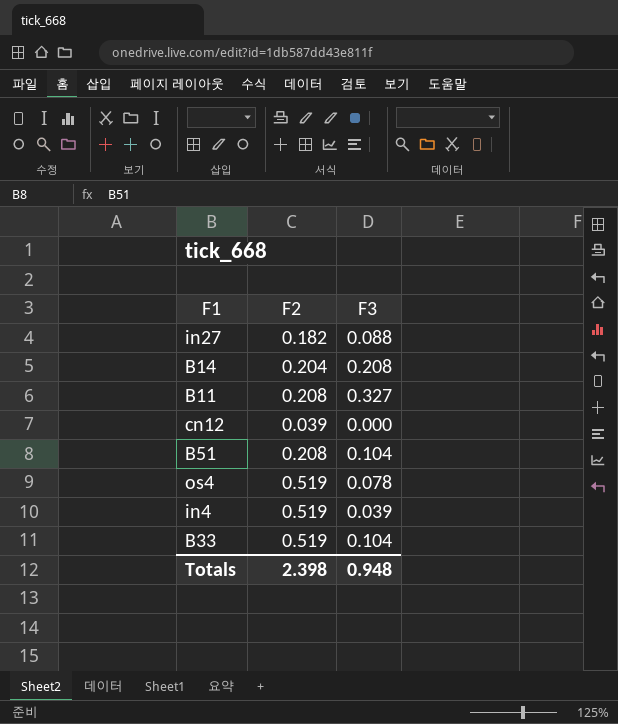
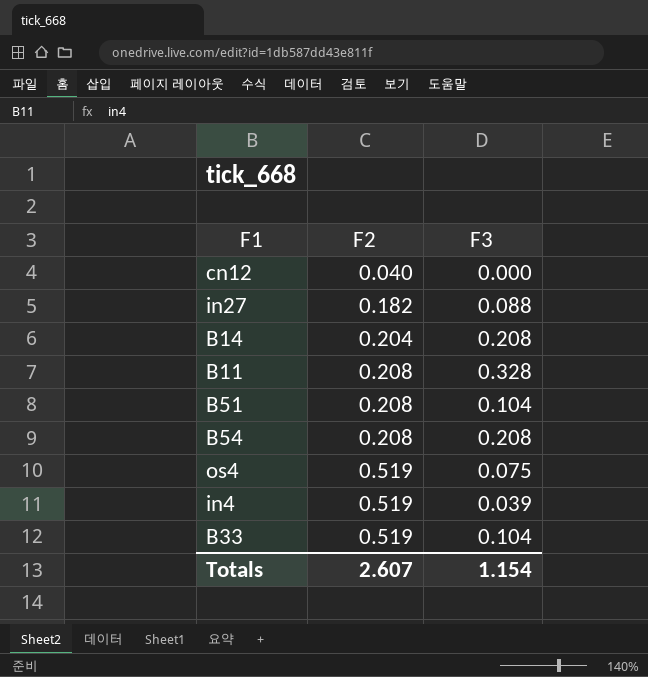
row order: none -> F2 ascending
cn12 | F2: 0.039 -> 0.040
B11 | F3: 0.327 -> 0.328
row B54: none -> 0.208 | 0.208
os4 | F3: 0.078 -> 0.075
Totals | F2: 2.398 -> 2.607
Totals | F3: 0.948 -> 1.154

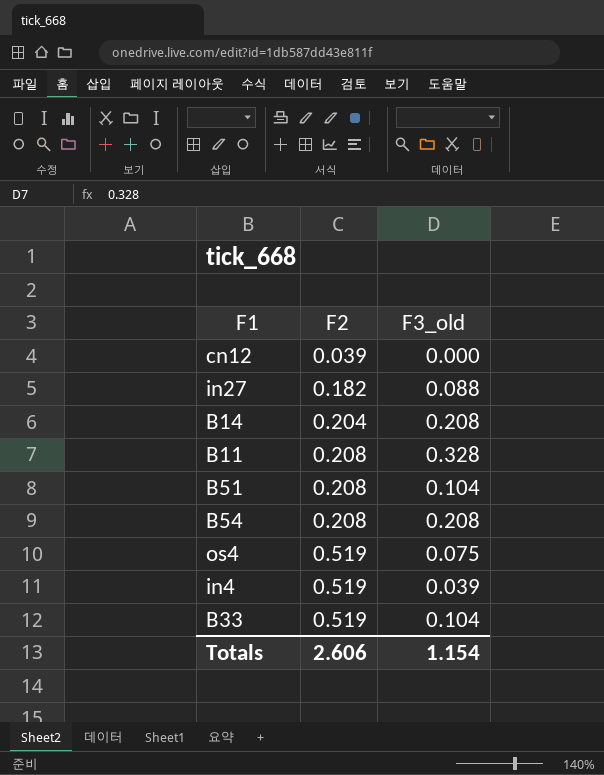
column name: F3 -> F3_old
cn12 | F2: 0.040 -> 0.039
Totals | F2: 2.607 -> 2.606

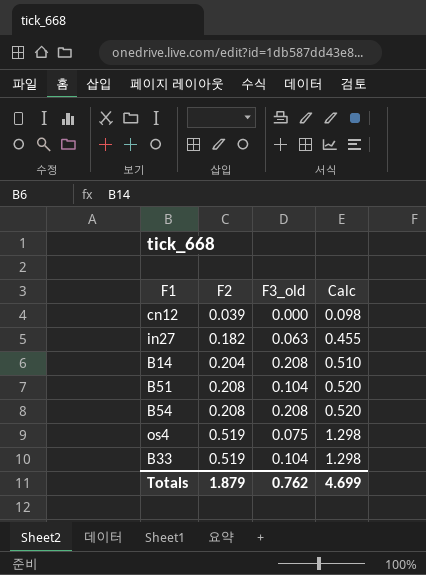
column Calc | formula: none -> [F2] * 2.5
row B11: 0.208 | 0.328 -> none
row in4: 0.519 | 0.039 -> none
in27 | F3_old: 0.088 -> 0.063
Totals | F2: 2.606 -> 1.879
Totals | F3_old: 1.154 -> 0.762

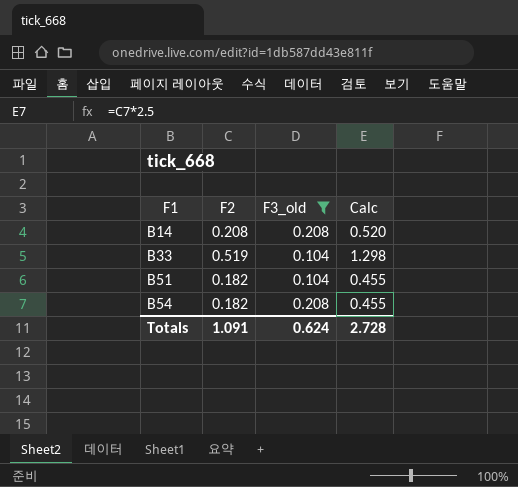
filter: none -> F3_old >= 0.104
row order: F2 ascending -> F1 ascending
B14 | F2: 0.204 -> 0.208
B14 | Calc: 0.510 -> 0.520
B51 | F2: 0.208 -> 0.182
B51 | Calc: 0.520 -> 0.455
B54 | F2: 0.208 -> 0.182
B54 | Calc: 0.520 -> 0.455
Totals | F2: 1.879 -> 1.091
Totals | F3_old: 0.762 -> 0.624
Totals | Calc: 4.699 -> 2.728

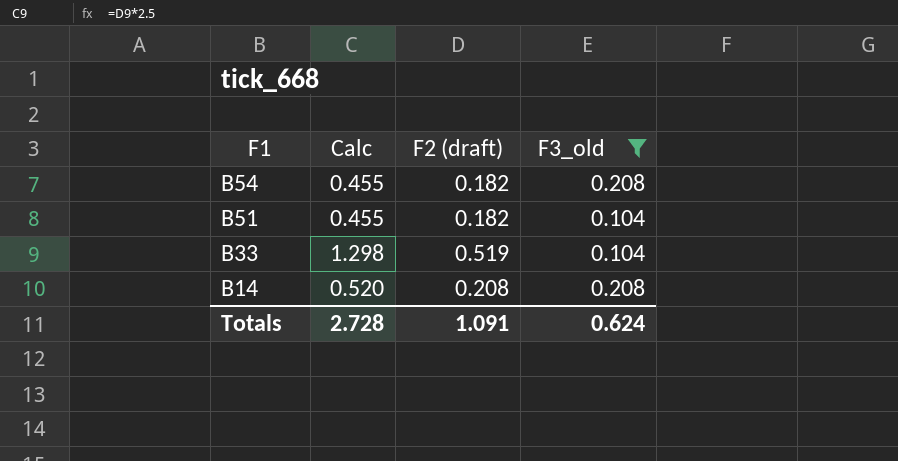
row order: F1 ascending -> F1 descending
column Calc | position: 4 -> 2
column name: F2 -> F2 (draft)

